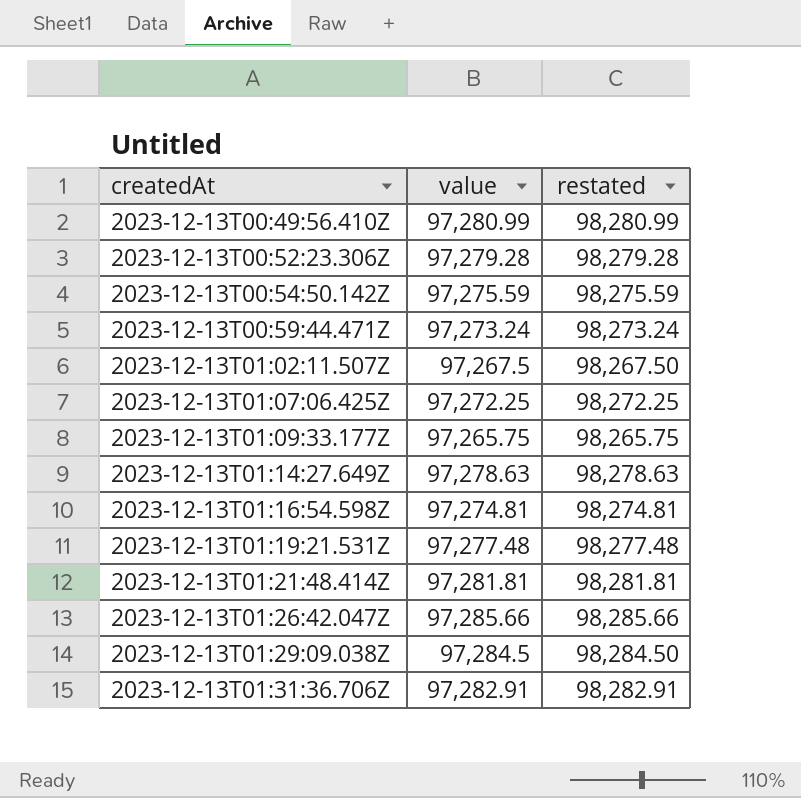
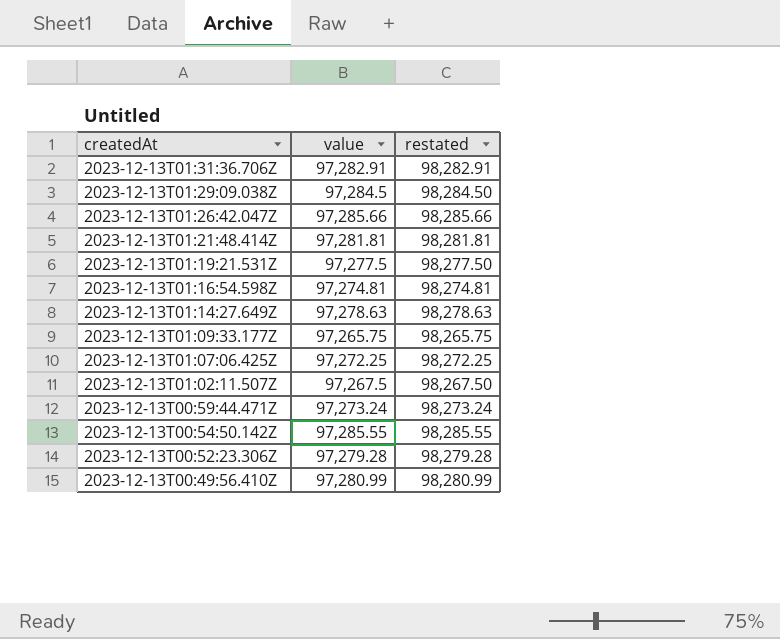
row order: createdAt ascending -> createdAt descending
2023-12-13T01:19:21.531Z | value: 97,277.48 -> 97,277.5
2023-12-13T01:19:21.531Z | restated: 98,277.48 -> 98,277.50
2023-12-13T00:54:50.142Z | value: 97,275.59 -> 97,285.55
2023-12-13T00:54:50.142Z | restated: 98,275.59 -> 98,285.55

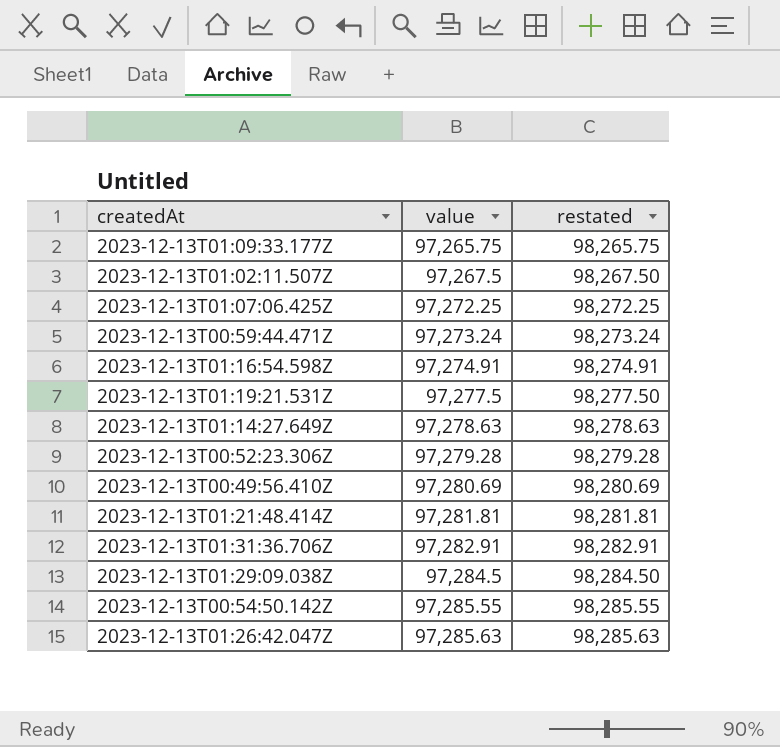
row order: createdAt descending -> value ascending
2023-12-13T01:16:54.598Z | value: 97,274.81 -> 97,274.91
2023-12-13T01:16:54.598Z | restated: 98,274.81 -> 98,274.91
2023-12-13T00:49:56.410Z | value: 97,280.99 -> 97,280.69
2023-12-13T00:49:56.410Z | restated: 98,280.99 -> 98,280.69
2023-12-13T01:26:42.047Z | value: 97,285.66 -> 97,285.63
2023-12-13T01:26:42.047Z | restated: 98,285.66 -> 98,285.63

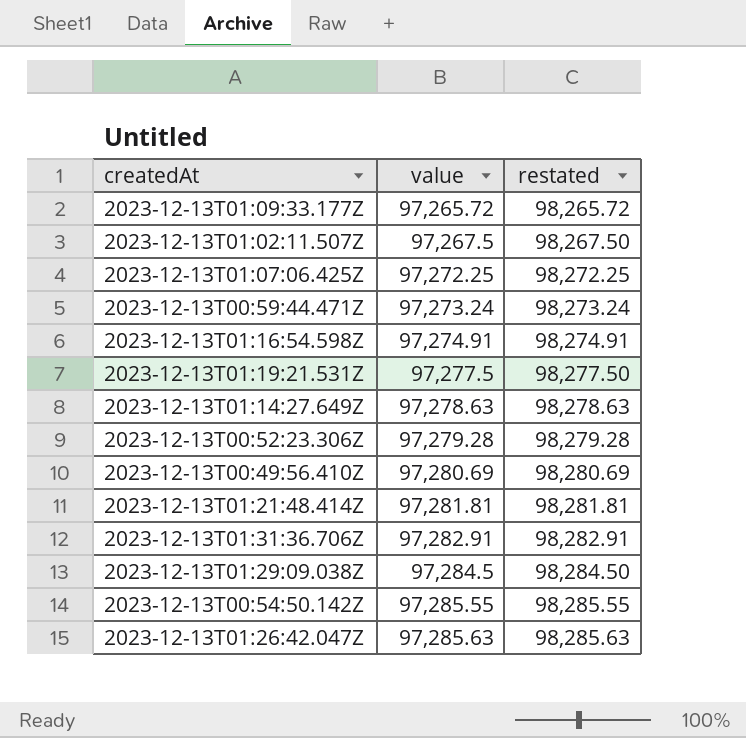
2023-12-13T01:09:33.177Z | value: 97,265.75 -> 97,265.72
2023-12-13T01:09:33.177Z | restated: 98,265.75 -> 98,265.72

